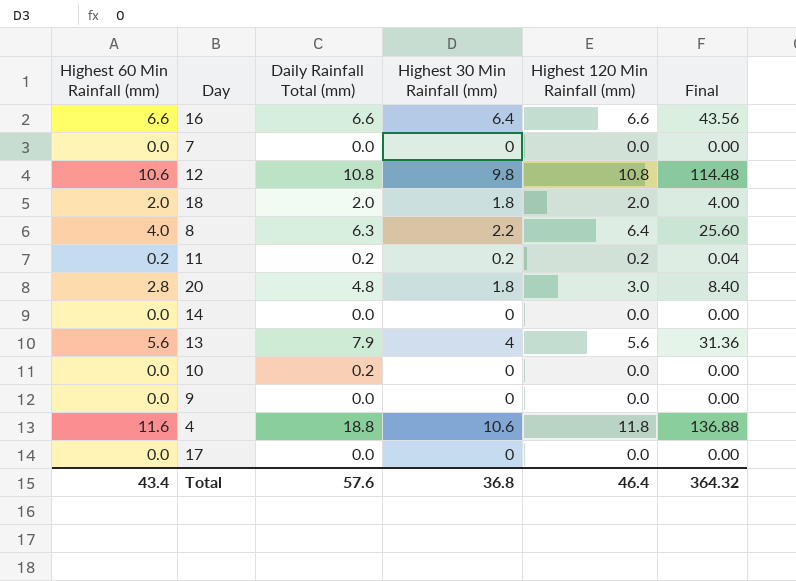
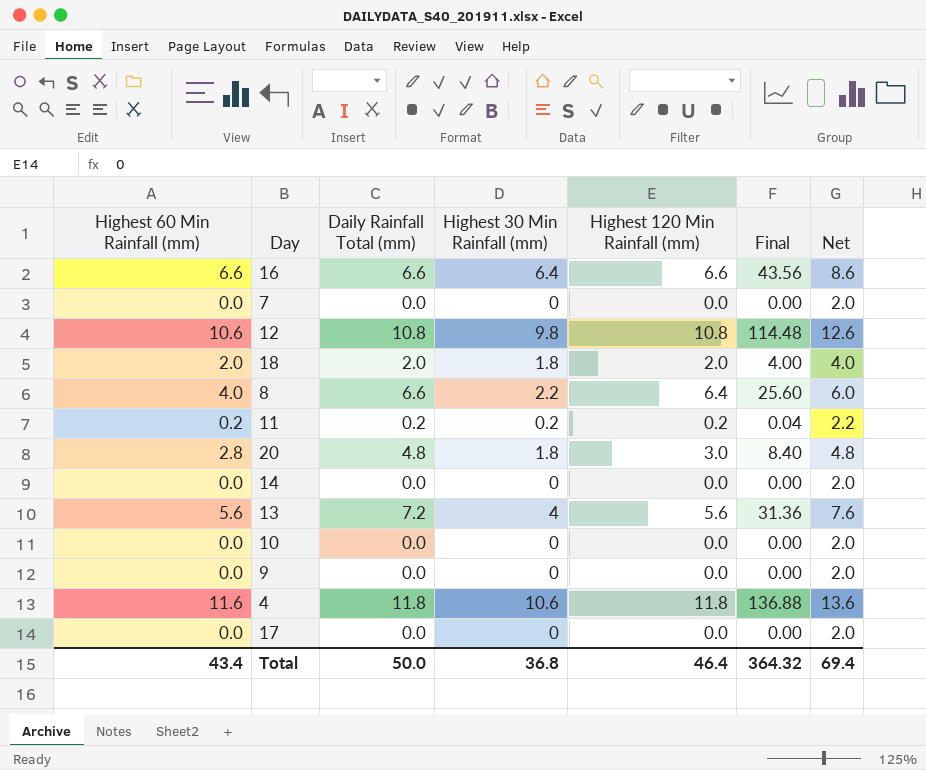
column Net | formula: none -> [Highest 60 Min Rainfall (mm)] + 2
8 | Daily Rainfall Total (mm): 6.3 -> 6.6
13 | Daily Rainfall Total (mm): 7.9 -> 7.2
10 | Daily Rainfall Total (mm): 0.2 -> 0.0
4 | Daily Rainfall Total (mm): 18.8 -> 11.8
Total | Daily Rainfall Total (mm): 57.6 -> 50.0

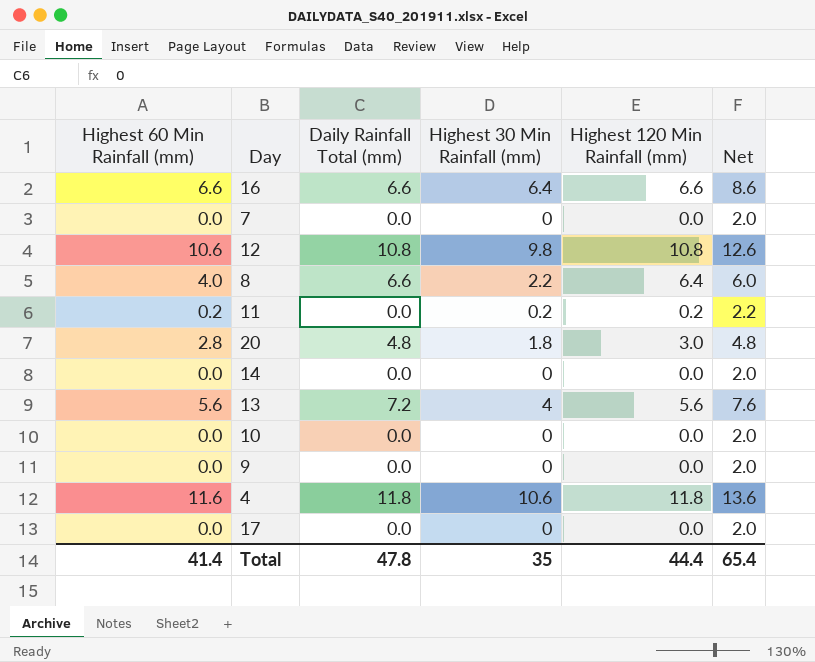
column Final | formula: [Highest 60 Min Rainfall (mm)] * [Highest 120 Min Rainfall (mm)] -> none
row 18: 2.0 | 2.0 | 1.8 | 2.0 | 4.00 | 4.0 -> none
11 | Daily Rainfall Total (mm): 0.2 -> 0.0
Total | Highest 60 Min Rainfall (mm): 43.4 -> 41.4
Total | Daily Rainfall Total (mm): 50.0 -> 47.8
Total | Highest 30 Min Rainfall (mm): 36.8 -> 35
Total | Highest 120 Min Rainfall (mm): 46.4 -> 44.4
Total | Net: 69.4 -> 65.4

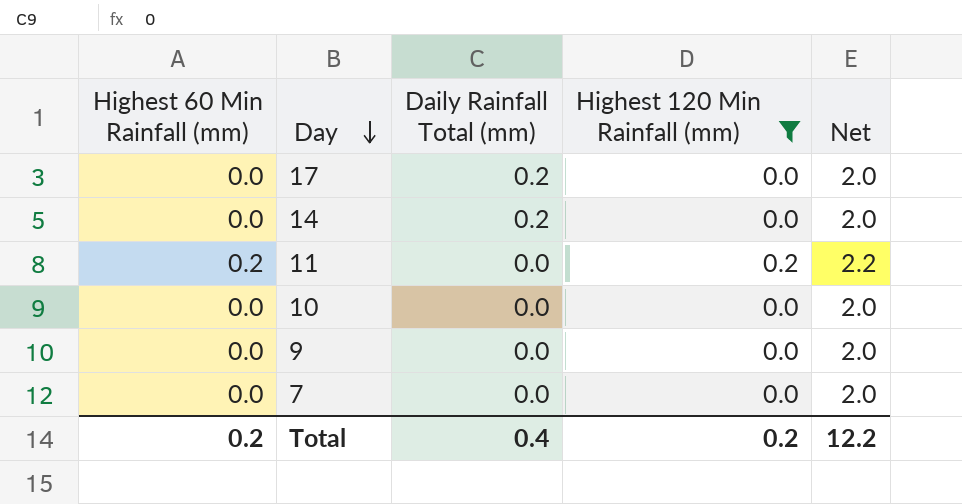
filter: none -> Highest 120 Min Rainfall (mm) <= 0.2
row order: none -> Day descending
column Highest 30 Min Rainfall (mm) | position: 4 -> none
17 | Daily Rainfall Total (mm): 0.0 -> 0.2
14 | Daily Rainfall Total (mm): 0.0 -> 0.2
Total | Highest 60 Min Rainfall (mm): 41.4 -> 0.2
Total | Daily Rainfall Total (mm): 47.8 -> 0.4
Total | Highest 120 Min Rainfall (mm): 44.4 -> 0.2
Total | Net: 65.4 -> 12.2

